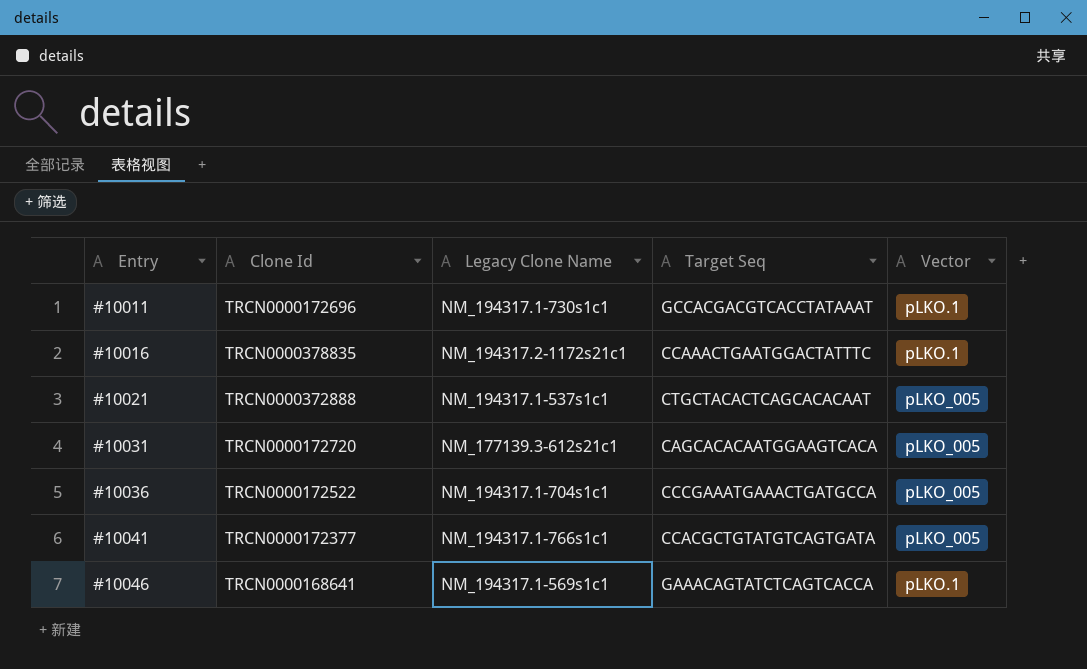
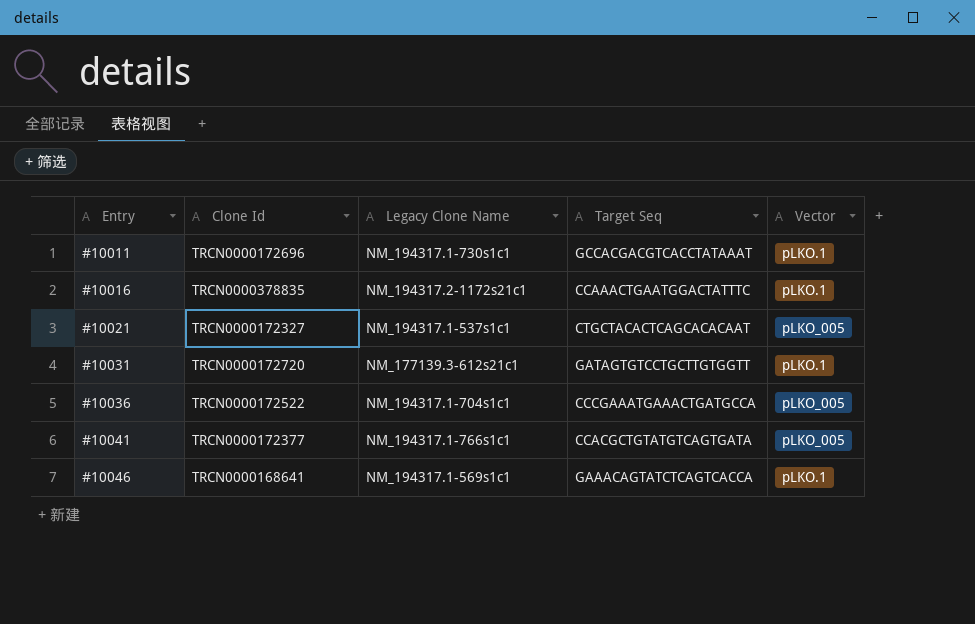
#10021 | Clone Id: TRCN0000372888 -> TRCN0000172327
#10031 | Target Seq: CAGCACACAATGGAAGTCACA -> GATAGTGTCCTGCTTGTGGTT
#10031 | Vector: pLKO_005 -> pLKO.1

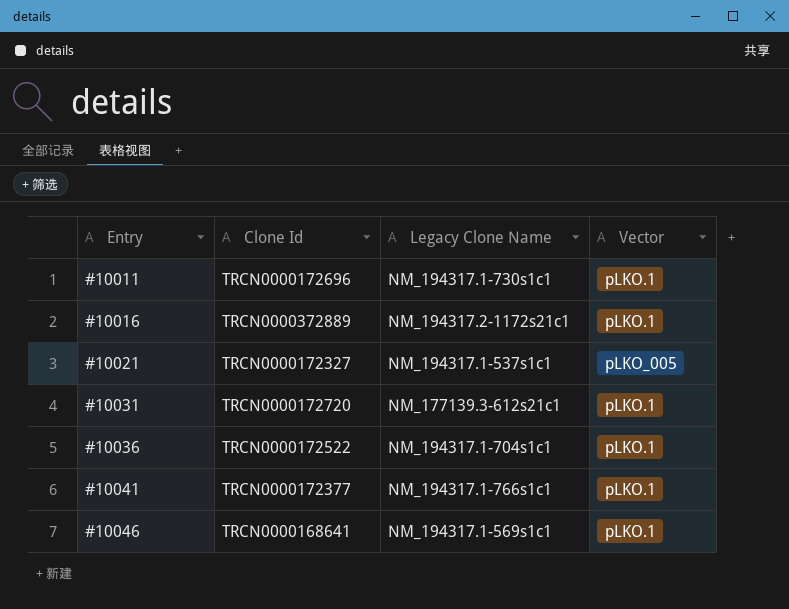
column Target Seq | position: 4 -> none
#10016 | Clone Id: TRCN0000378835 -> TRCN0000372889
#10036 | Vector: pLKO_005 -> pLKO.1
#10041 | Vector: pLKO_005 -> pLKO.1

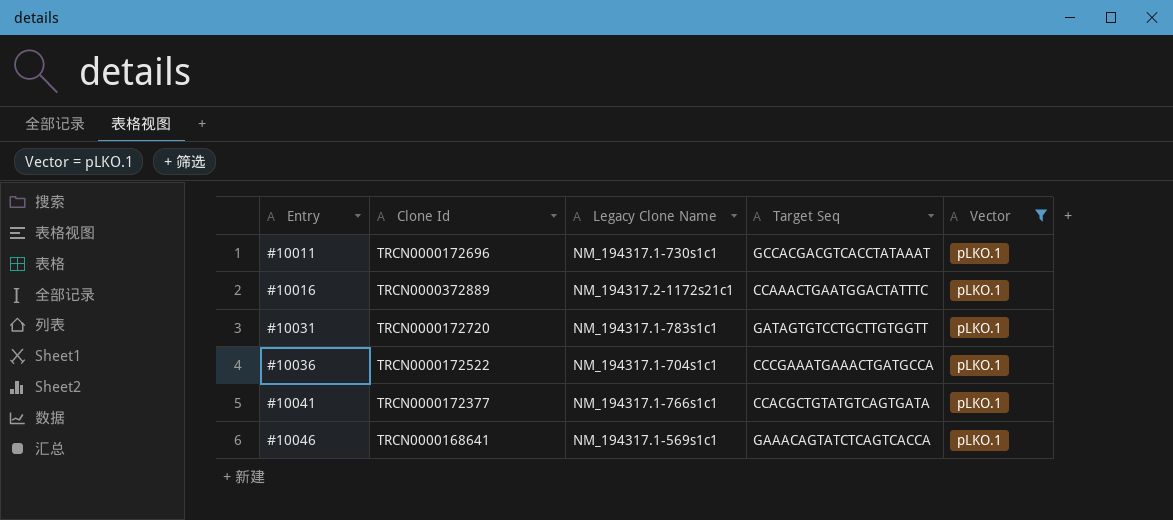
filter: none -> Vector = pLKO.1
column Target Seq | position: none -> 4
#10031 | Legacy Clone Name: NM_177139.3-612s21c1 -> NM_194317.1-783s1c1

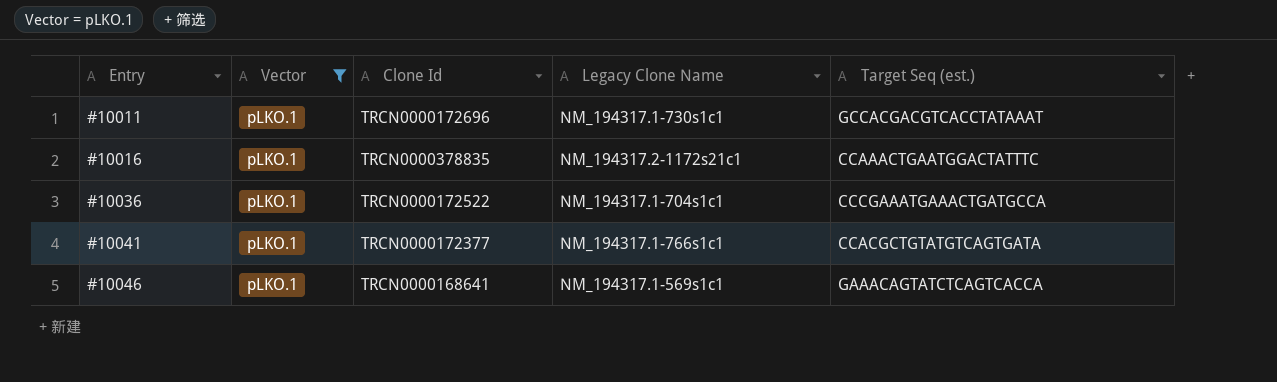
column Vector | position: 5 -> 2
column name: Target Seq -> Target Seq (est.)
row #10031: TRCN0000172720 | NM_194317.1-783s1c1 | GATAGTGTCCTGCTTGTGGTT | pLKO.1 -> none
#10016 | Clone Id: TRCN0000372889 -> TRCN0000378835

